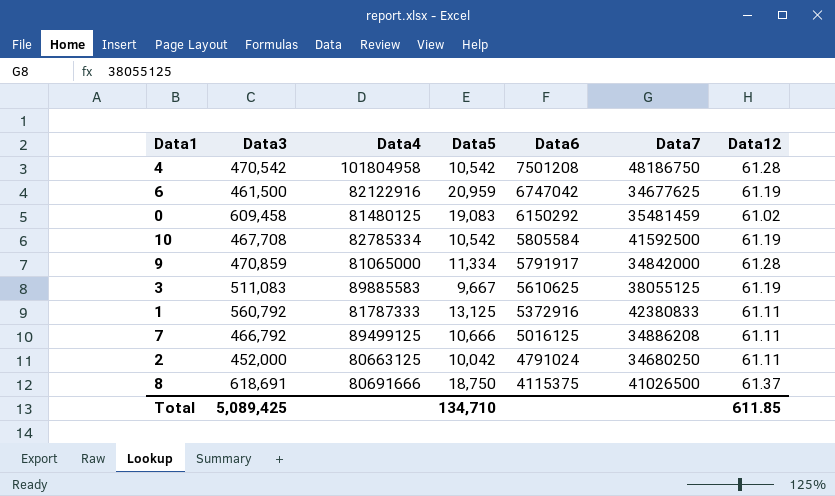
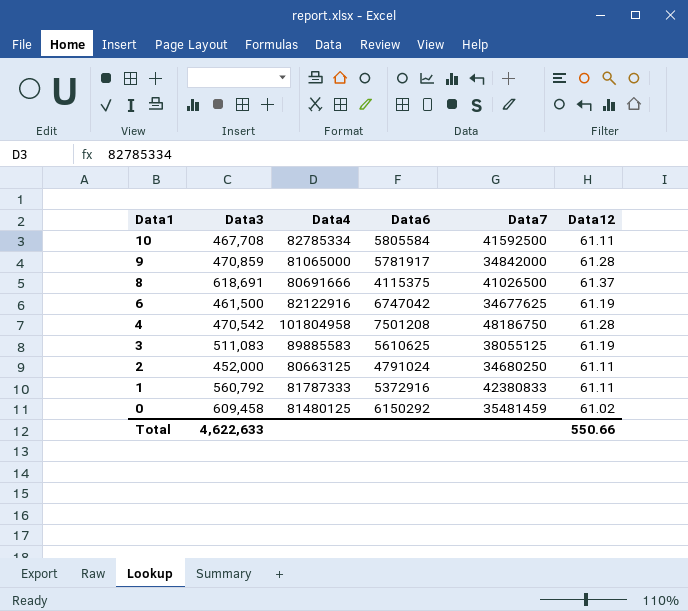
row order: Data6 descending -> Data1 descending
column Data5 | position: 4 -> none
row 7: 466,792 | 89499125 | 10,666 | 5016125 | 34886208 | 61.11 -> none
10 | Data12: 61.19 -> 61.11
9 | Data6: 5791917 -> 5781917
Total | Data3: 5,089,425 -> 4,622,633
Total | Data12: 611.85 -> 550.66

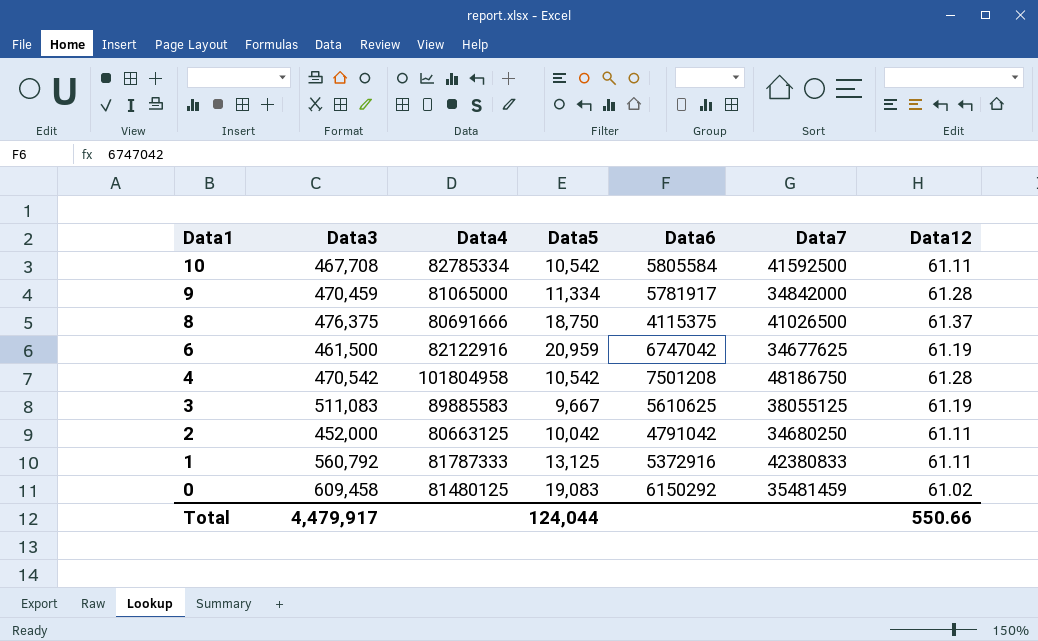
column Data5 | position: none -> 4
9 | Data3: 470,859 -> 470,459
8 | Data3: 618,691 -> 476,375
2 | Data6: 4791024 -> 4791042
Total | Data3: 4,622,633 -> 4,479,917

